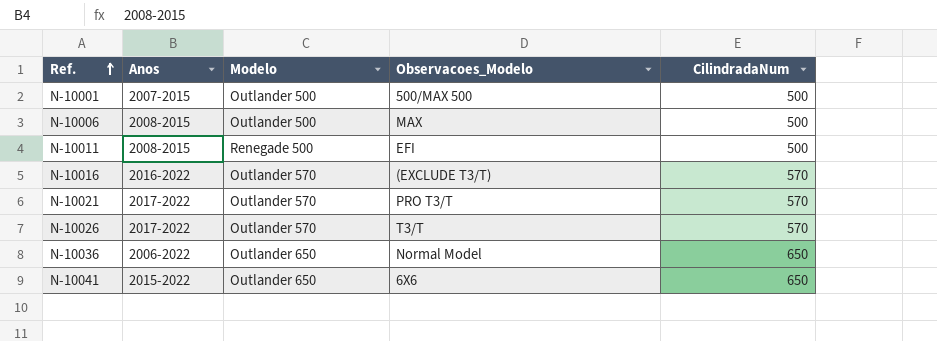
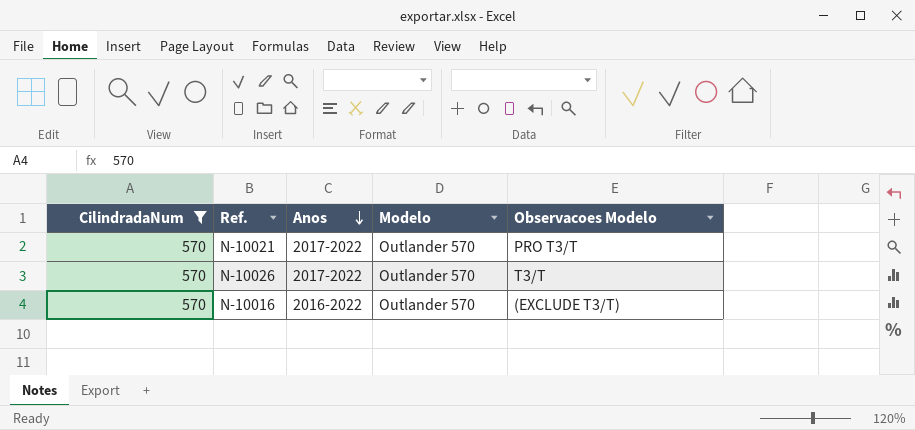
filter: none -> CilindradaNum = 570
row order: Ref. ascending -> Anos descending
column CilindradaNum | position: 5 -> 1
column name: Observacoes_Modelo -> Observacoes Modelo

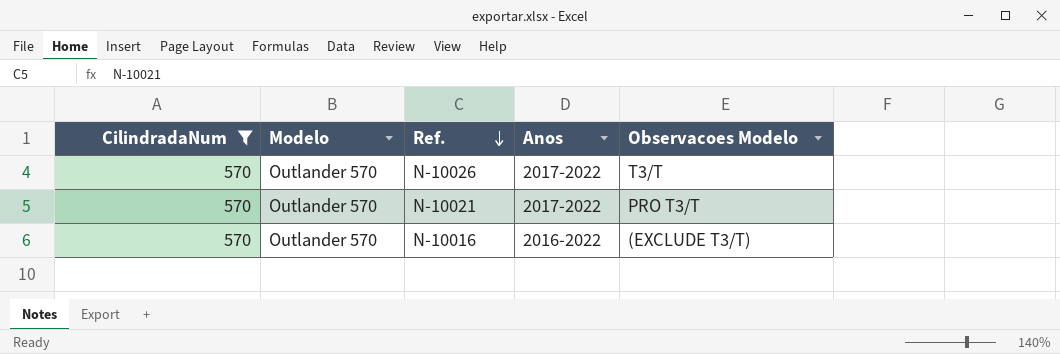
row order: Anos descending -> Ref. descending
column Modelo | position: 4 -> 2

